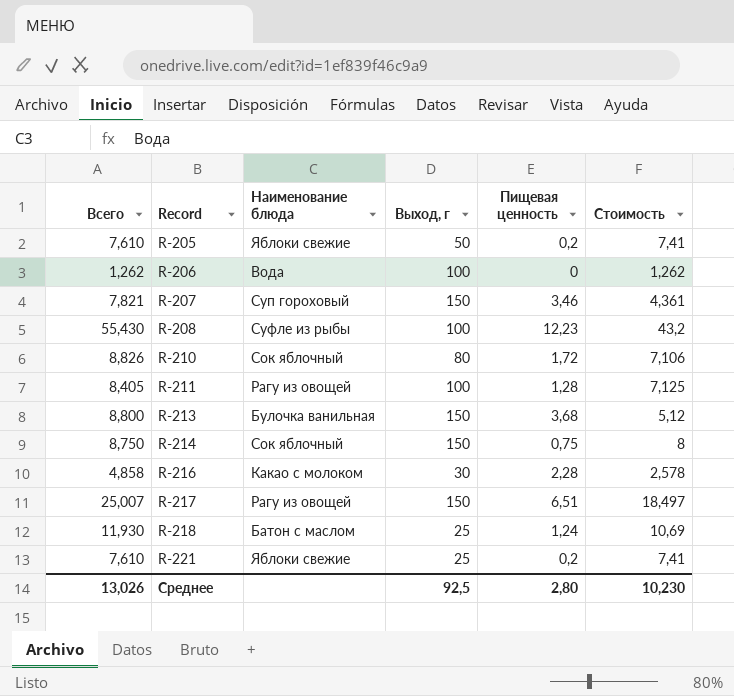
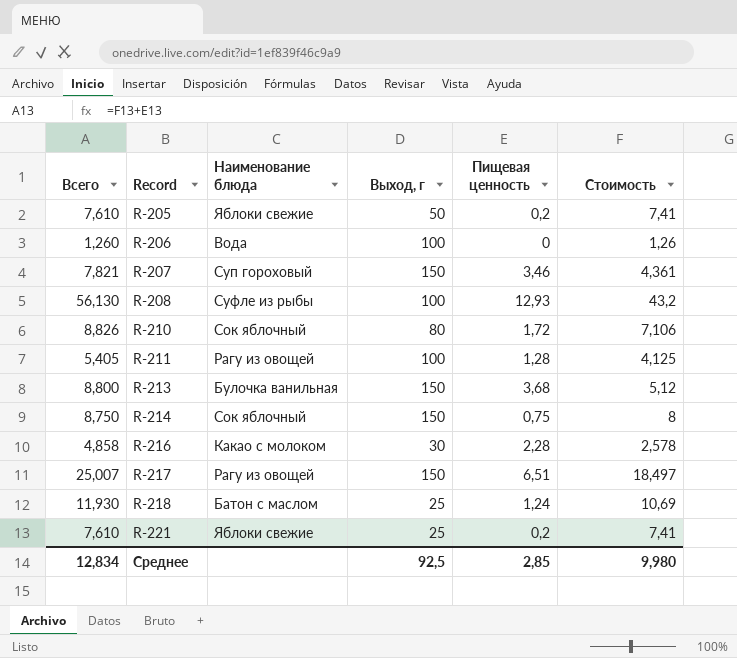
R-206 | Всего: 1,262 -> 1,260
R-206 | Стоимость: 1,262 -> 1,26
R-208 | Всего: 55,430 -> 56,130
R-208 | Пищевая ценность: 12,23 -> 12,93
R-211 | Всего: 8,405 -> 5,405
R-211 | Стоимость: 7,125 -> 4,125
Среднее | Всего: 13,026 -> 12,834
Среднее | Пищевая ценность: 2,80 -> 2,85
Среднее | Стоимость: 10,230 -> 9,980

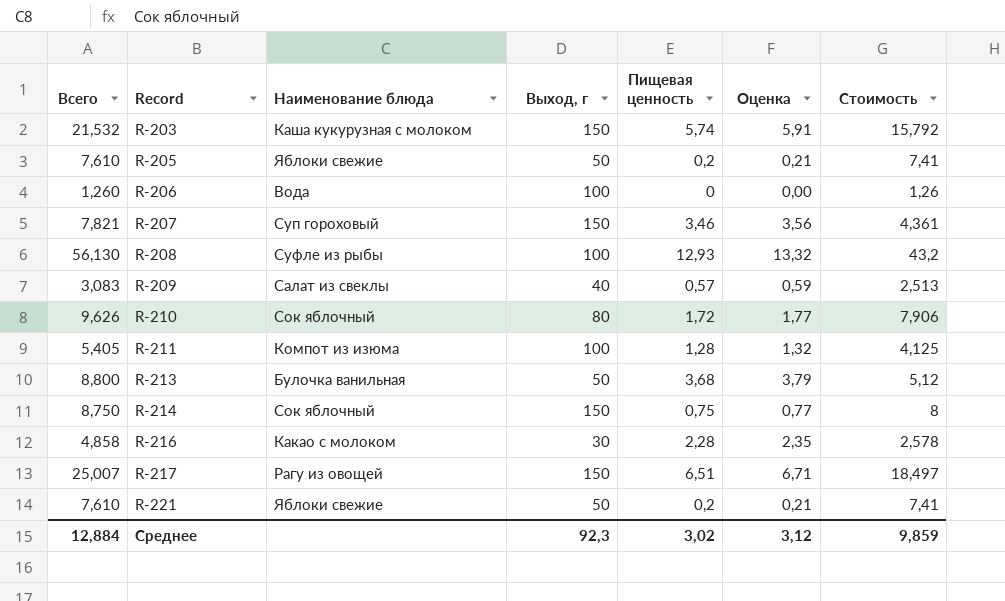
column Оценка | formula: none -> [Пищевая ценность] * 1,03
row R-218: 11,930 | Батон с маслом | 25 | 1,24 | 10,69 -> none
row R-203: none -> 21,532 | Каша кукурузная с молоком | 150 | 5,74 | 5,91 | 15,792
row R-209: none -> 3,083 | Салат из свеклы | 40 | 0,57 | 0,59 | 2,513
R-210 | Всего: 8,826 -> 9,626
R-210 | Стоимость: 7,106 -> 7,906
R-211 | Наименование блюда: Рагу из овощей -> Компот из изюма
R-213 | Выход, г: 150 -> 50
R-221 | Выход, г: 25 -> 50
Среднее | Всего: 12,834 -> 12,884
Среднее | Выход, г: 92,5 -> 92,3
Среднее | Пищевая ценность: 2,85 -> 3,02
Среднее | Стоимость: 9,980 -> 9,859

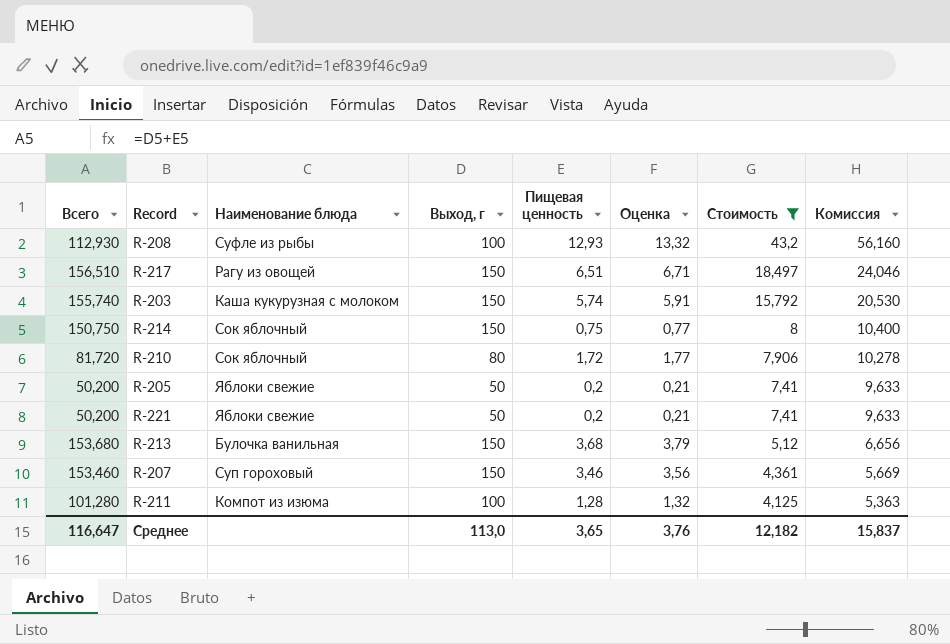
filter: none -> Стоимость >= 4,125
row order: Record ascending -> Стоимость descending
column Всего | formula: [Пищевая ценность] + [Стоимость] -> [Выход, г] + [Пищевая ценность]
column Комиссия | formula: none -> [Стоимость] * 1,3
R-213 | Выход, г: 50 -> 150
Среднее | Всего: 12,884 -> 116,647
Среднее | Выход, г: 92,3 -> 113,0
Среднее | Пищевая ценность: 3,02 -> 3,65
Среднее | Оценка: 3,12 -> 3,76
Среднее | Стоимость: 9,859 -> 12,182

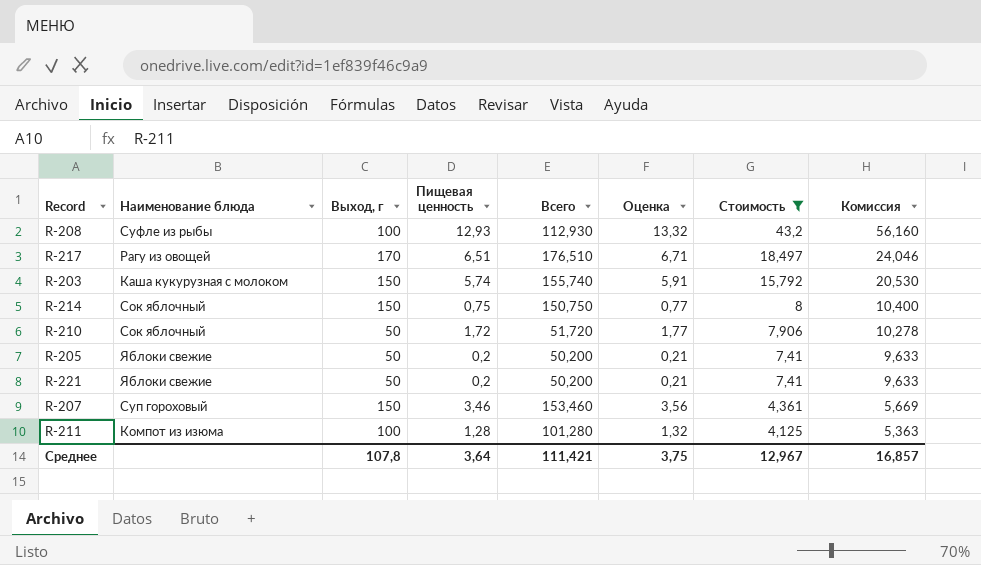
column Всего | position: 1 -> 5
row R-213: 153,680 | Булочка ванильная | 150 | 3,68 | 3,79 | 5,12 | 6,656 -> none
R-217 | Выход, г: 150 -> 170
R-217 | Всего: 156,510 -> 176,510
R-210 | Выход, г: 80 -> 50
R-210 | Всего: 81,720 -> 51,720
Среднее | Выход, г: 113,0 -> 107,8
Среднее | Пищевая ценность: 3,65 -> 3,64
Среднее | Всего: 116,647 -> 111,421
Среднее | Оценка: 3,76 -> 3,75
Среднее | Стоимость: 12,182 -> 12,967
Среднее | Комиссия: 15,837 -> 16,857

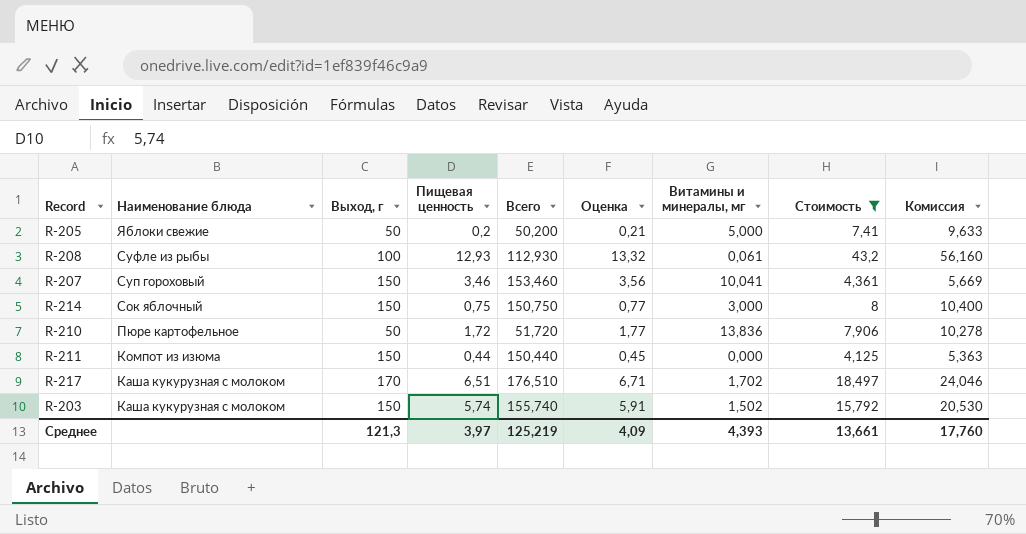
row order: Стоимость descending -> Наименование блюда descending
column Витамины и минералы, мг | position: none -> 7
row R-221: Яблоки свежие | 50 | 0,2 | 50,200 | 0,21 | 7,41 | 9,633 -> none
R-210 | Наименование блюда: Сок яблочный -> Пюре картофельное
R-211 | Выход, г: 100 -> 150
R-211 | Пищевая ценность: 1,28 -> 0,44
R-211 | Всего: 101,280 -> 150,440
R-211 | Оценка: 1,32 -> 0,45
R-217 | Наименование блюда: Рагу из овощей -> Каша кукурузная с молоком
Среднее | Выход, г: 107,8 -> 121,3
Среднее | Пищевая ценность: 3,64 -> 3,97
Среднее | Всего: 111,421 -> 125,219
Среднее | Оценка: 3,75 -> 4,09
Среднее | Стоимость: 12,967 -> 13,661
Среднее | Комиссия: 16,857 -> 17,760

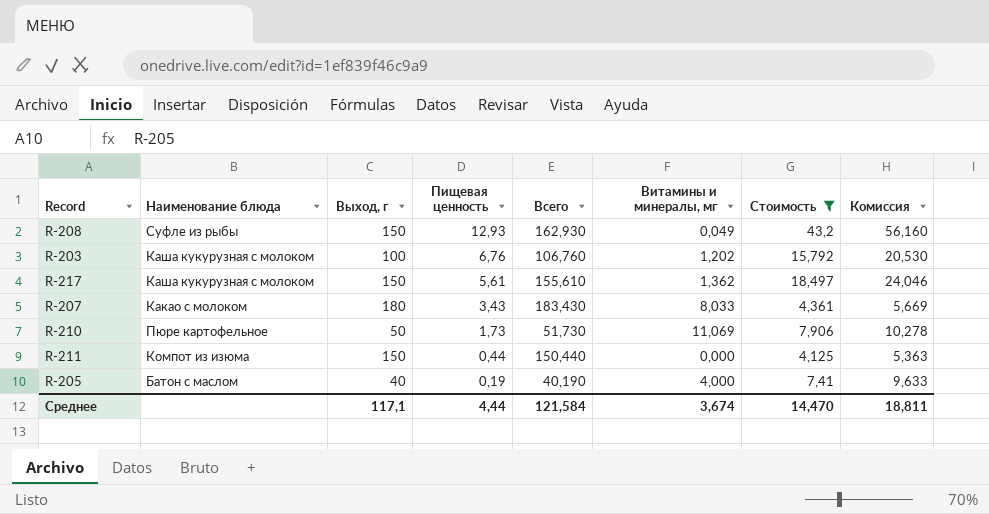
row order: Наименование блюда descending -> Пищевая ценность descending
column Оценка | formula: [Пищевая ценность] * 1,03 -> none
row R-214: Сок яблочный | 150 | 0,75 | 150,750 | 0,77 | 3,000 | 8 | 10,400 -> none
R-208 | Выход, г: 100 -> 150
R-208 | Всего: 112,930 -> 162,930
R-208 | Витамины и минералы, мг: 0,061 -> 0,049
R-203 | Выход, г: 150 -> 100
R-203 | Пищевая ценность: 5,74 -> 6,76
R-203 | Всего: 155,740 -> 106,760
R-203 | Витамины и минералы, мг: 1,502 -> 1,202
R-217 | Выход, г: 170 -> 150
R-217 | Пищевая ценность: 6,51 -> 5,61
R-217 | Всего: 176,510 -> 155,610
R-217 | Витамины и минералы, мг: 1,702 -> 1,362
R-207 | Наименование блюда: Суп гороховый -> Какао с молоком
R-207 | Выход, г: 150 -> 180
R-207 | Пищевая ценность: 3,46 -> 3,43
R-207 | Всего: 153,460 -> 183,430
R-207 | Витамины и минералы, мг: 10,041 -> 8,033
R-210 | Пищевая ценность: 1,72 -> 1,73
R-210 | Всего: 51,720 -> 51,730
R-210 | Витамины и минералы, мг: 13,836 -> 11,069
R-205 | Наименование блюда: Яблоки свежие -> Батон с маслом
R-205 | Выход, г: 50 -> 40
R-205 | Пищевая ценность: 0,2 -> 0,19
R-205 | Всего: 50,200 -> 40,190
R-205 | Витамины и минералы, мг: 5,000 -> 4,000
Среднее | Выход, г: 121,3 -> 117,1
Среднее | Пищевая ценность: 3,97 -> 4,44
Среднее | Всего: 125,219 -> 121,584
Среднее | Витамины и минералы, мг: 4,393 -> 3,674
Среднее | Стоимость: 13,661 -> 14,470
Среднее | Комиссия: 17,760 -> 18,811

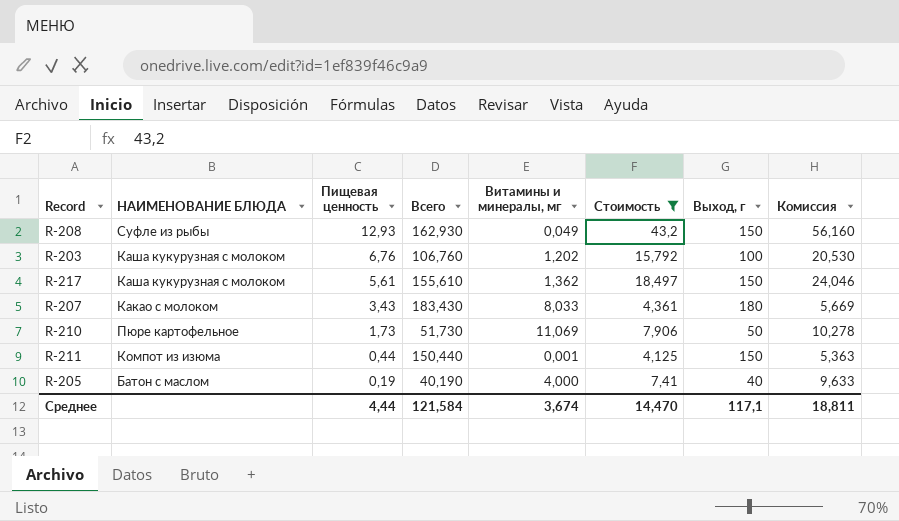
column name: Наименование блюда -> НАИМЕНОВАНИЕ БЛЮДА
column Выход, г | position: 3 -> 7
R-211 | Витамины и минералы, мг: 0,000 -> 0,001

